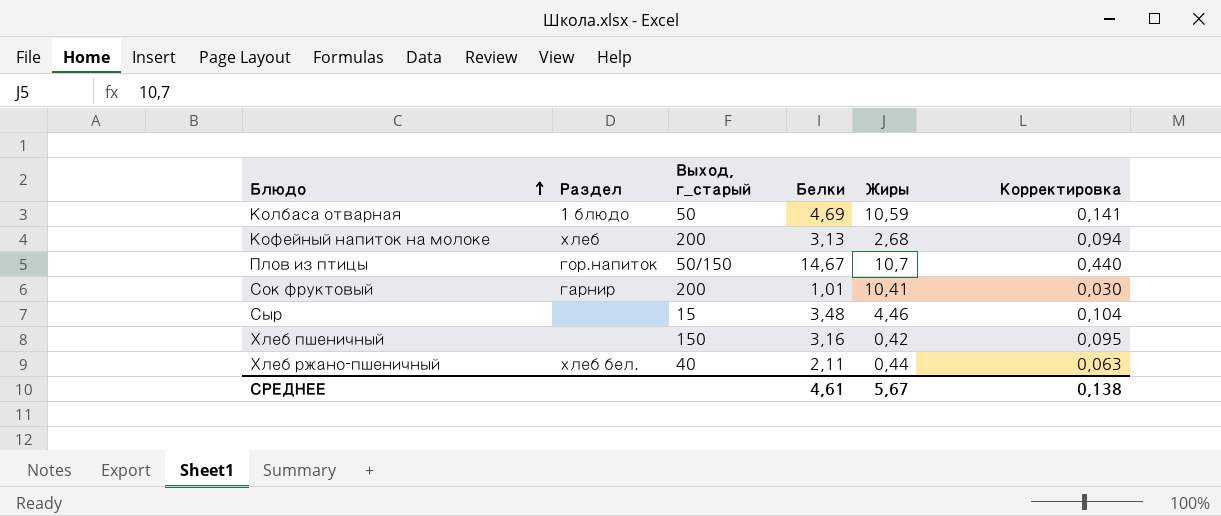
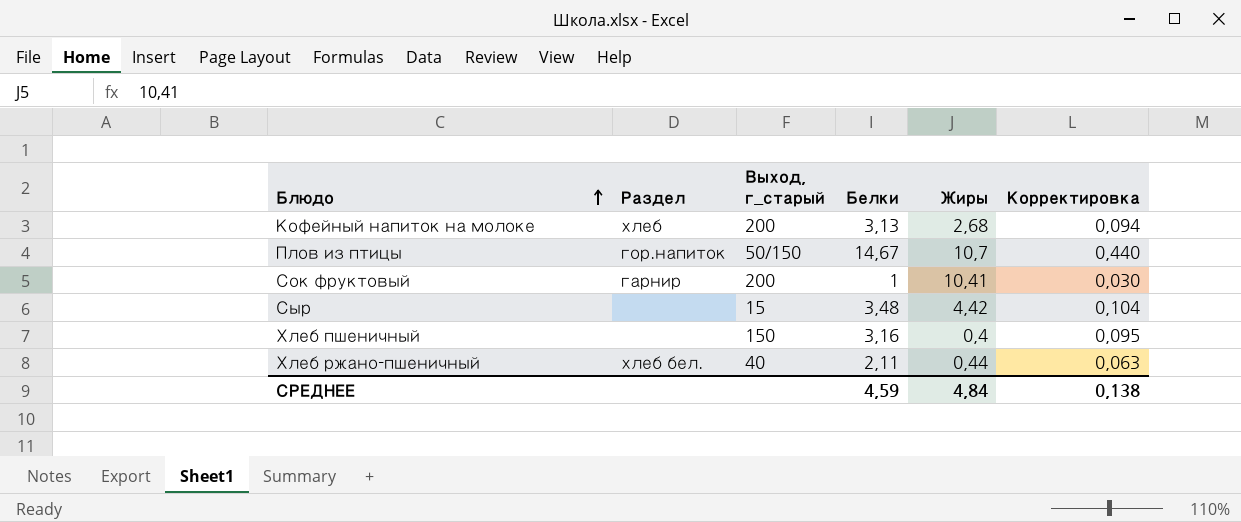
row Колбаса отварная: 1 блюдо | 50 | 4,69 | 10,59 | 0,141 -> none
Сок фруктовый | Белки: 1,01 -> 1
Сыр | Жиры: 4,46 -> 4,42
Хлеб пшеничный | Жиры: 0,42 -> 0,4
СРЕДНЕЕ | Белки: 4,61 -> 4,59
СРЕДНЕЕ | Жиры: 5,67 -> 4,84

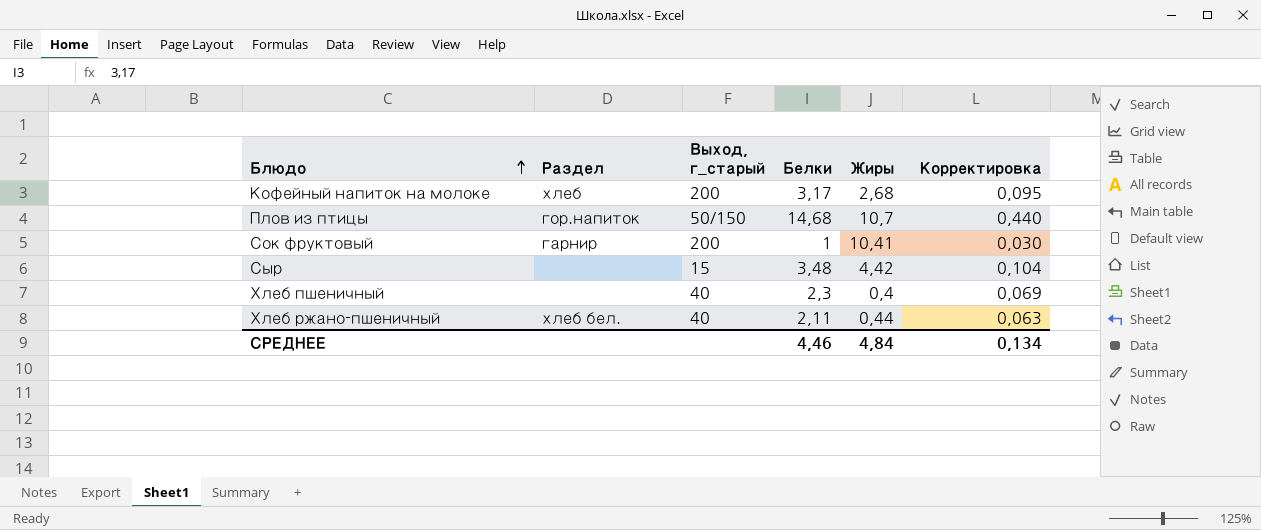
Кофейный напиток на молоке | Белки: 3,13 -> 3,17
Кофейный напиток на молоке | Корректировка: 0,094 -> 0,095
Плов из птицы | Белки: 14,67 -> 14,68
Хлеб пшеничный | Выход, г_старый: 150 -> 40
Хлеб пшеничный | Белки: 3,16 -> 2,3
Хлеб пшеничный | Корректировка: 0,095 -> 0,069
СРЕДНЕЕ | Белки: 4,59 -> 4,46
СРЕДНЕЕ | Корректировка: 0,138 -> 0,134

